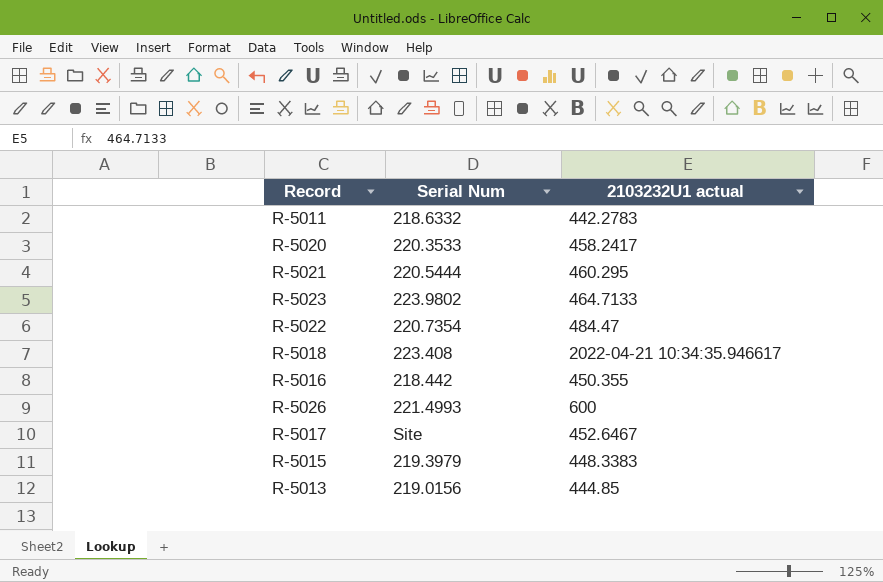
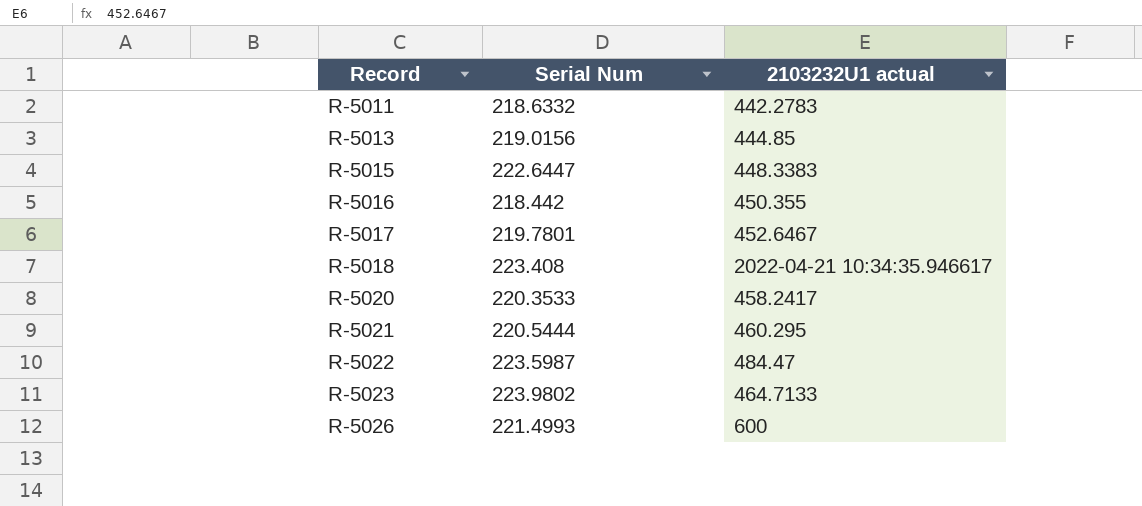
row order: none -> Record ascending
R-5015 | Serial Num: 219.3979 -> 222.6447
R-5017 | Serial Num: Site -> 219.7801
R-5022 | Serial Num: 220.7354 -> 223.5987

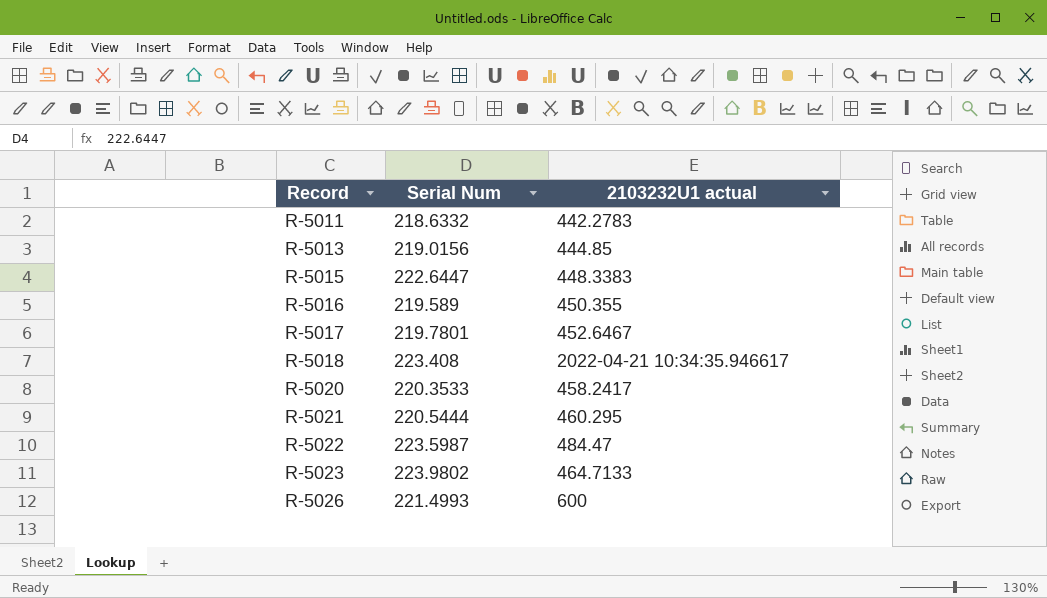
R-5016 | Serial Num: 218.442 -> 219.589

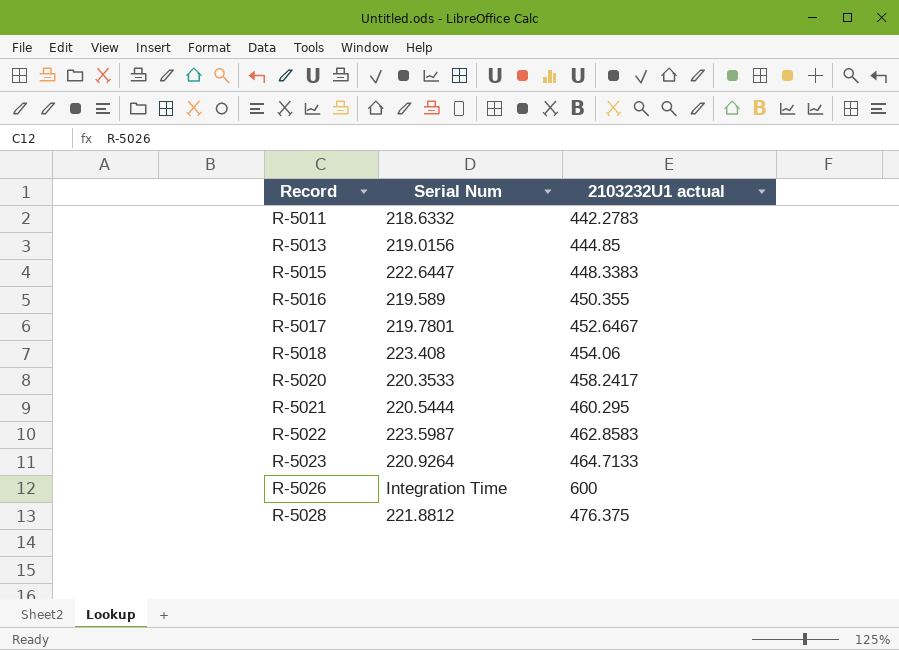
R-5018 | 2103232U1 actual: 2022-04-21 10:34:35.946617 -> 454.06
R-5022 | 2103232U1 actual: 484.47 -> 462.8583
R-5023 | Serial Num: 223.9802 -> 220.9264
R-5026 | Serial Num: 221.4993 -> Integration Time
row R-5028: none -> 221.8812 | 476.375

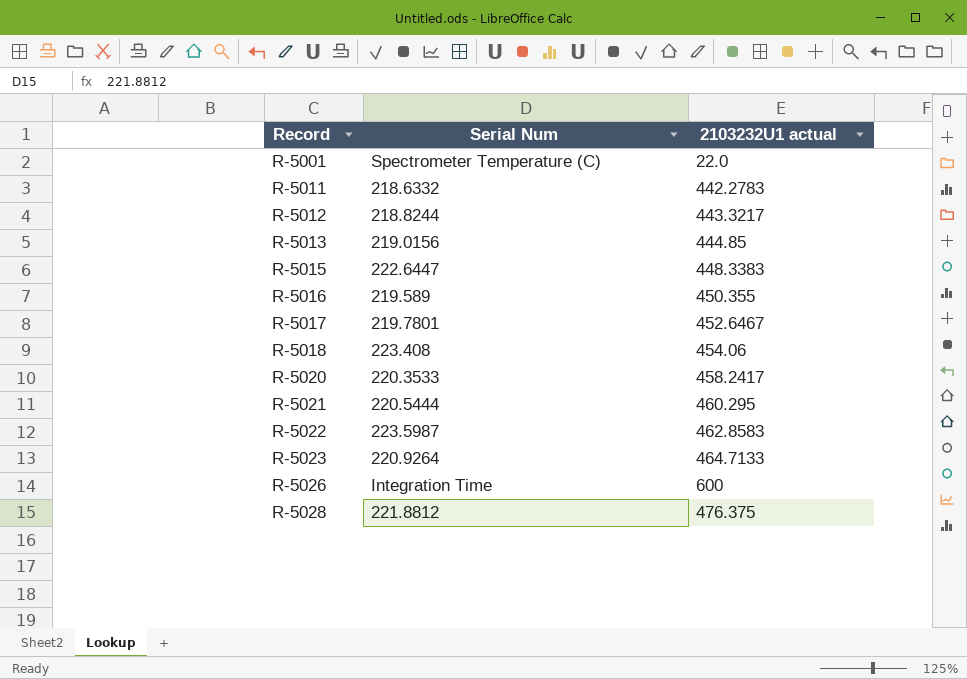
row R-5001: none -> Spectrometer Temperature (C) | 22.0
row R-5012: none -> 218.8244 | 443.3217

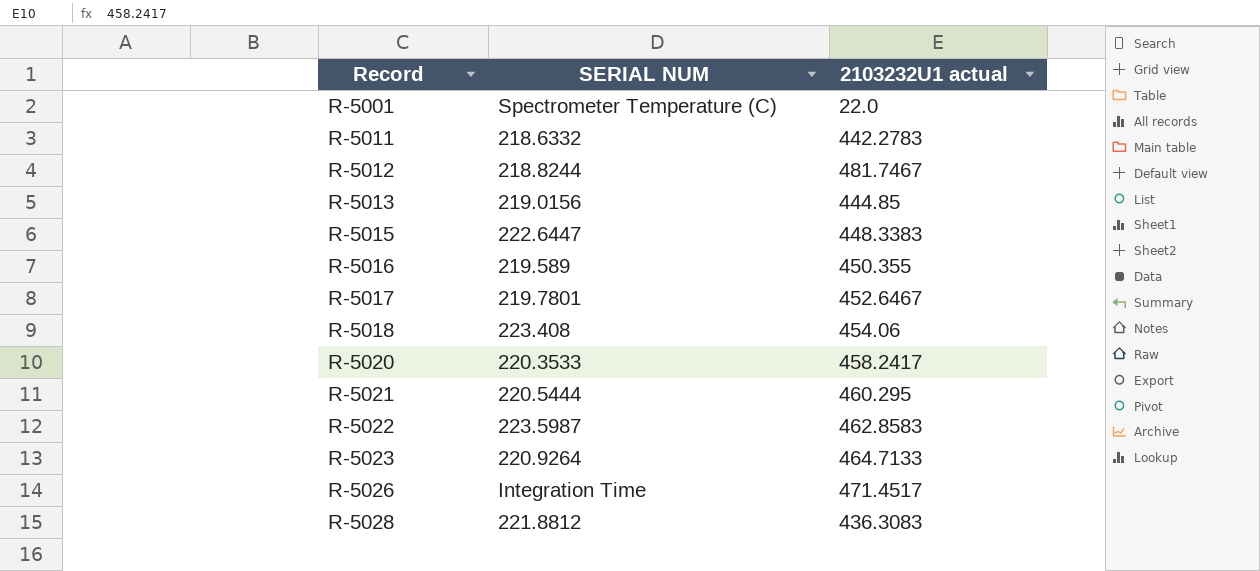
column name: Serial Num -> SERIAL NUM
R-5012 | 2103232U1 actual: 443.3217 -> 481.7467
R-5026 | 2103232U1 actual: 600 -> 471.4517
R-5028 | 2103232U1 actual: 476.375 -> 436.3083

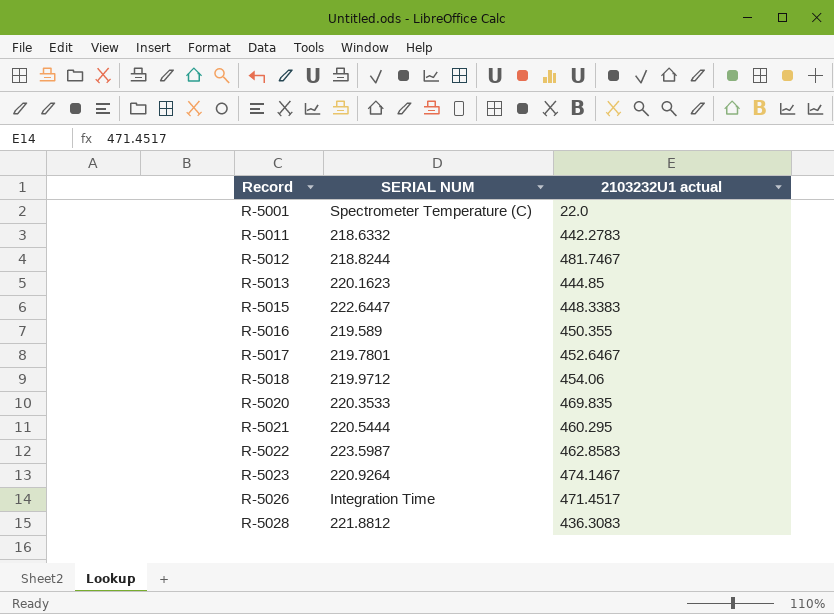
R-5013 | SERIAL NUM: 219.0156 -> 220.1623
R-5018 | SERIAL NUM: 223.408 -> 219.9712
R-5020 | 2103232U1 actual: 458.2417 -> 469.835
R-5023 | 2103232U1 actual: 464.7133 -> 474.1467

